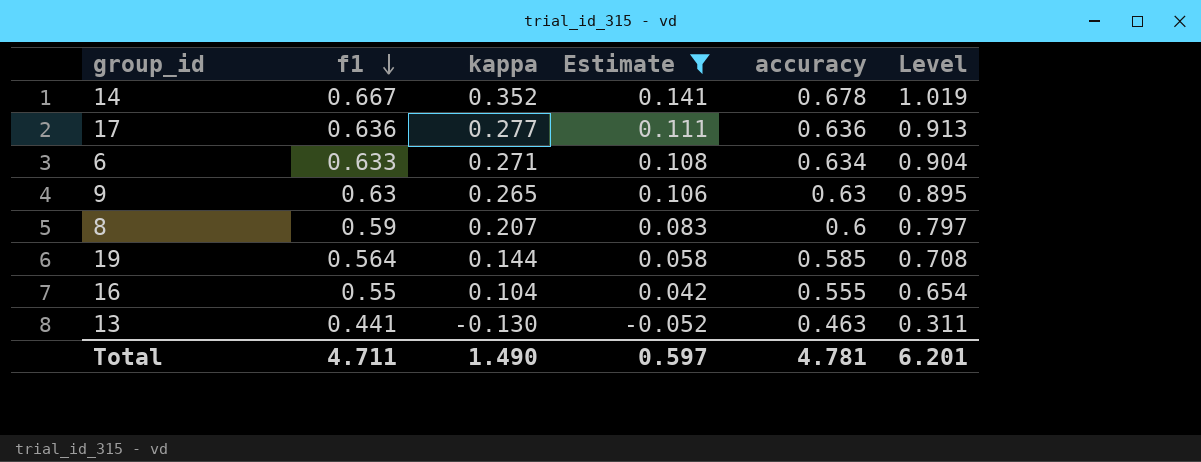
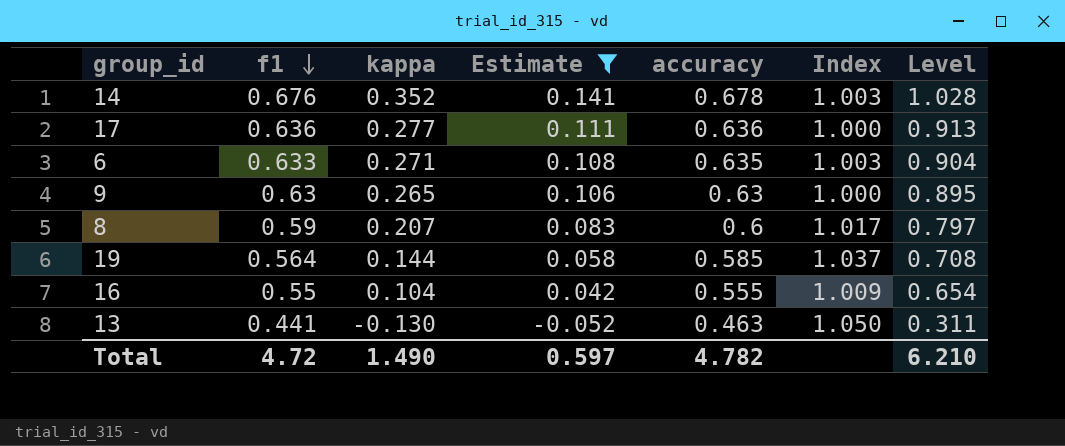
column Index | formula: none -> [accuracy] / [f1]
14 | f1: 0.667 -> 0.676
14 | Level: 1.019 -> 1.028
6 | accuracy: 0.634 -> 0.635
Total | f1: 4.711 -> 4.72
Total | accuracy: 4.781 -> 4.782
Total | Level: 6.201 -> 6.210

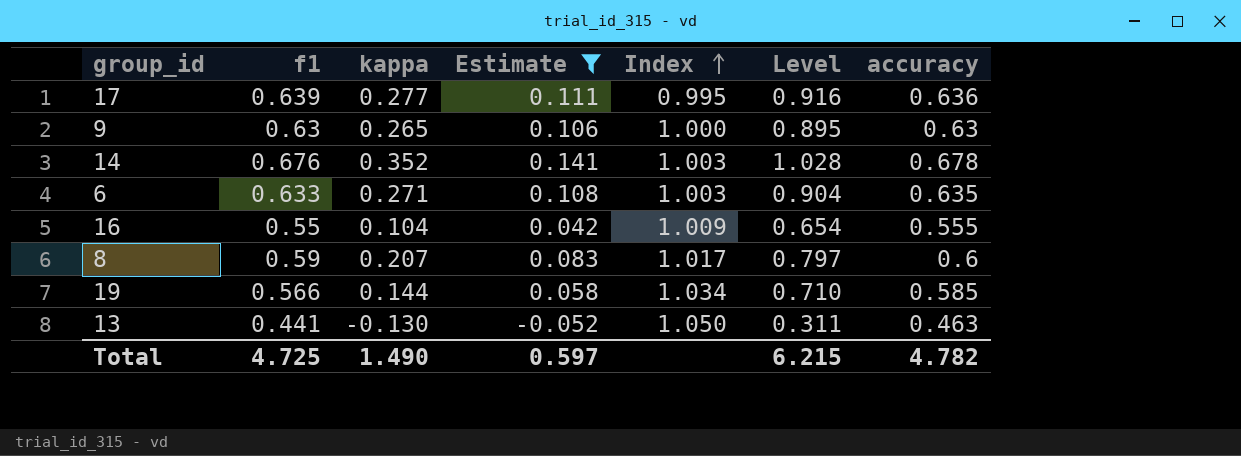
row order: f1 descending -> Index ascending
column accuracy | position: 5 -> 7
17 | f1: 0.636 -> 0.639
17 | Index: 1.000 -> 0.995
17 | Level: 0.913 -> 0.916
19 | f1: 0.564 -> 0.566
19 | Index: 1.037 -> 1.034
19 | Level: 0.708 -> 0.710
Total | f1: 4.72 -> 4.725
Total | Level: 6.210 -> 6.215

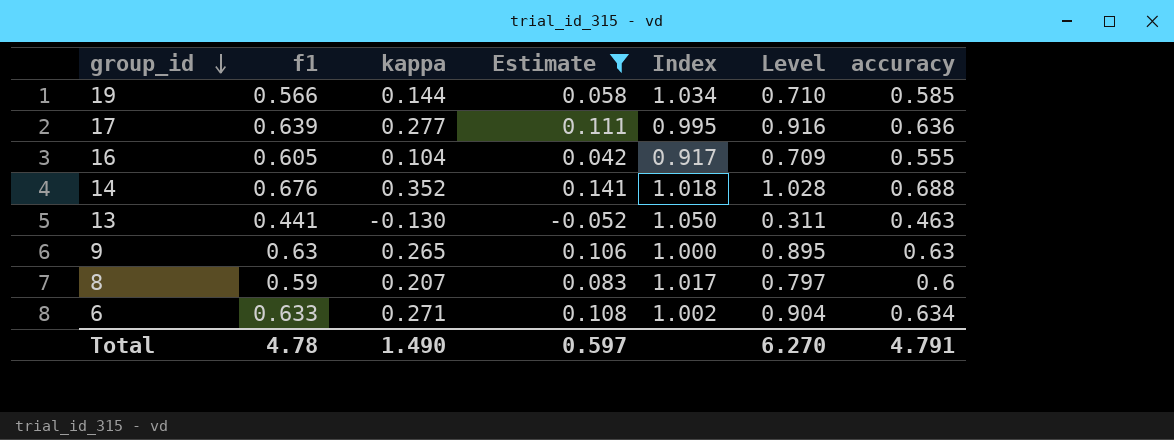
row order: Index ascending -> group_id descending
16 | f1: 0.55 -> 0.605
16 | Index: 1.009 -> 0.917
16 | Level: 0.654 -> 0.709
14 | Index: 1.003 -> 1.018
14 | accuracy: 0.678 -> 0.688
6 | Index: 1.003 -> 1.002
6 | accuracy: 0.635 -> 0.634
Total | f1: 4.725 -> 4.78
Total | Level: 6.215 -> 6.270
Total | accuracy: 4.782 -> 4.791

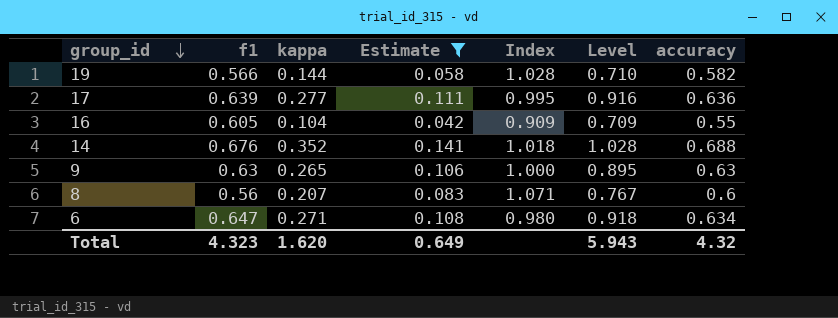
row 13: 0.441 | -0.130 | -0.052 | 1.050 | 0.311 | 0.463 -> none
19 | Index: 1.034 -> 1.028
19 | accuracy: 0.585 -> 0.582
16 | Index: 0.917 -> 0.909
16 | accuracy: 0.555 -> 0.55
8 | f1: 0.59 -> 0.56
8 | Index: 1.017 -> 1.071
8 | Level: 0.797 -> 0.767
6 | f1: 0.633 -> 0.647
6 | Index: 1.002 -> 0.980
6 | Level: 0.904 -> 0.918
Total | f1: 4.78 -> 4.323
Total | kappa: 1.490 -> 1.620
Total | Estimate: 0.597 -> 0.649
Total | Level: 6.270 -> 5.943
Total | accuracy: 4.791 -> 4.32

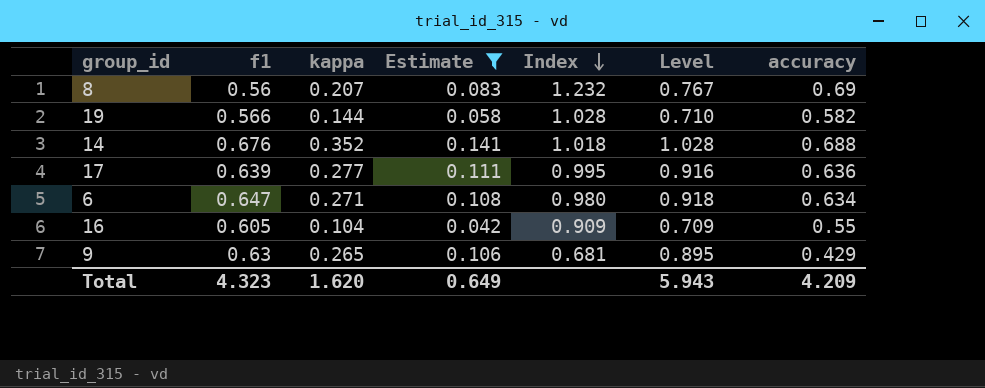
row order: group_id descending -> Index descending
8 | Index: 1.071 -> 1.232
8 | accuracy: 0.6 -> 0.69
9 | Index: 1.000 -> 0.681
9 | accuracy: 0.63 -> 0.429
Total | accuracy: 4.32 -> 4.209

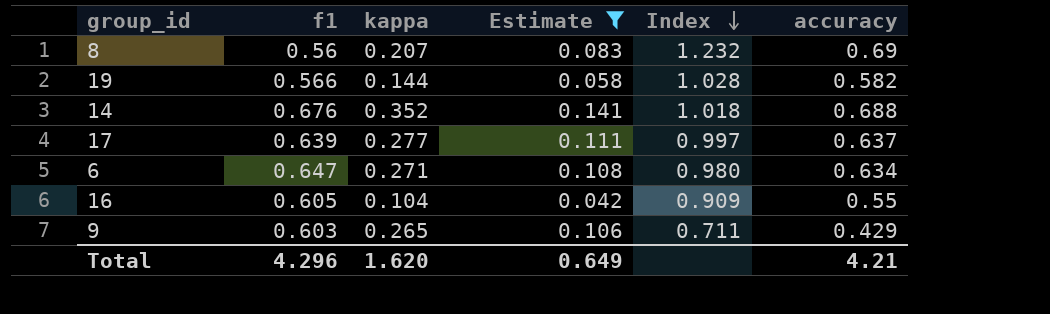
column Level | formula: [f1] + [kappa] -> none
17 | Index: 0.995 -> 0.997
17 | accuracy: 0.636 -> 0.637
9 | f1: 0.63 -> 0.603
9 | Index: 0.681 -> 0.711
Total | f1: 4.323 -> 4.296
Total | accuracy: 4.209 -> 4.21

